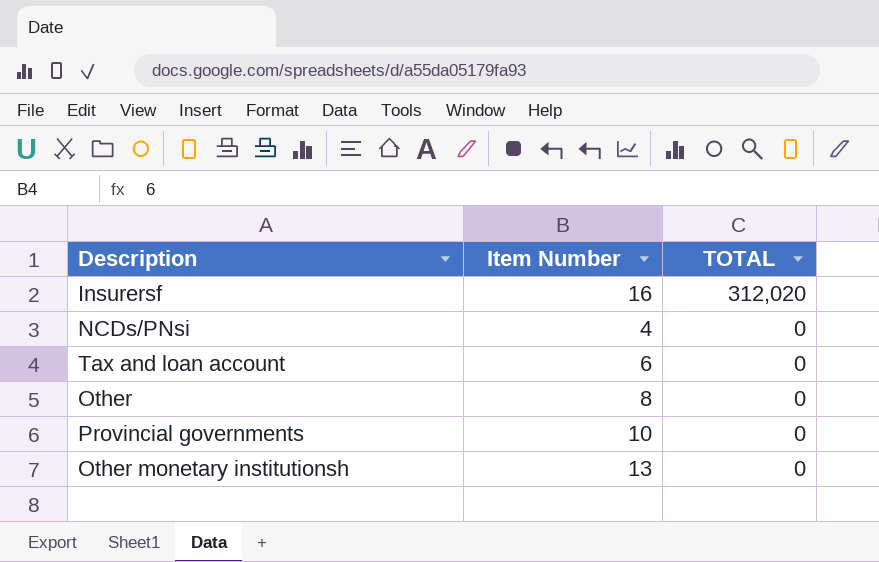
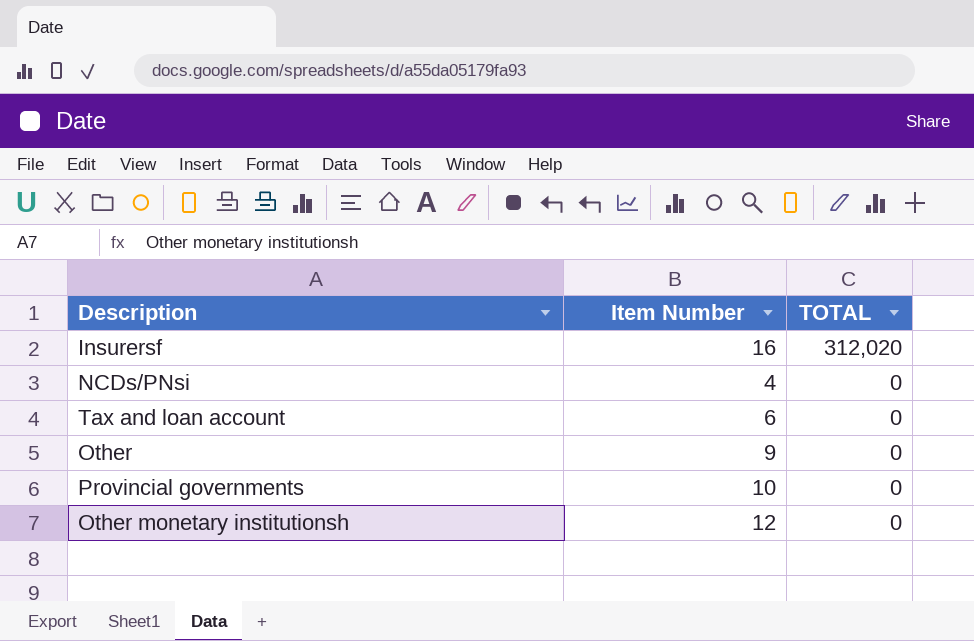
Other | Item Number: 8 -> 9
Other monetary institutionsh | Item Number: 13 -> 12

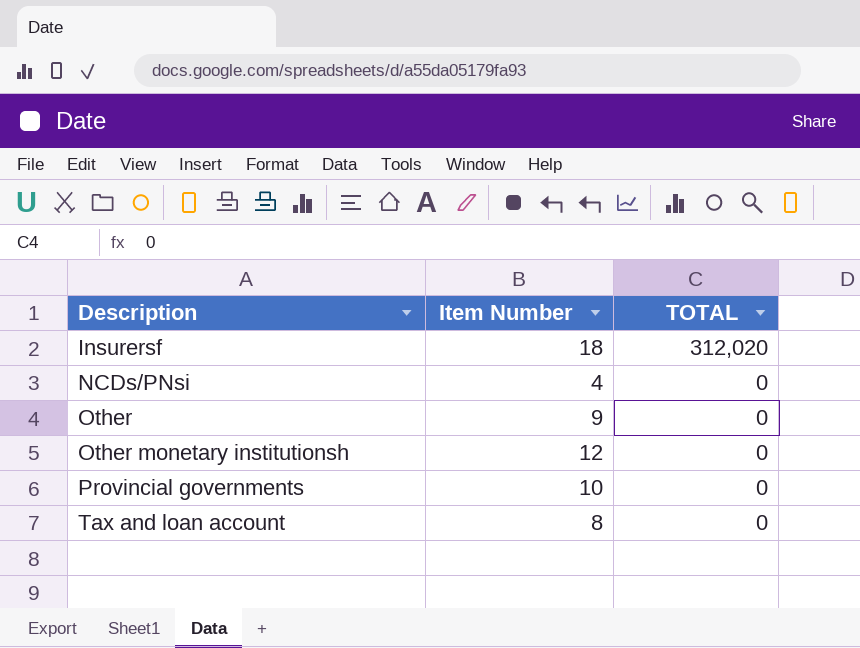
row order: TOTAL descending -> Description ascending
Insurersf | Item Number: 16 -> 18
Tax and loan account | Item Number: 6 -> 8

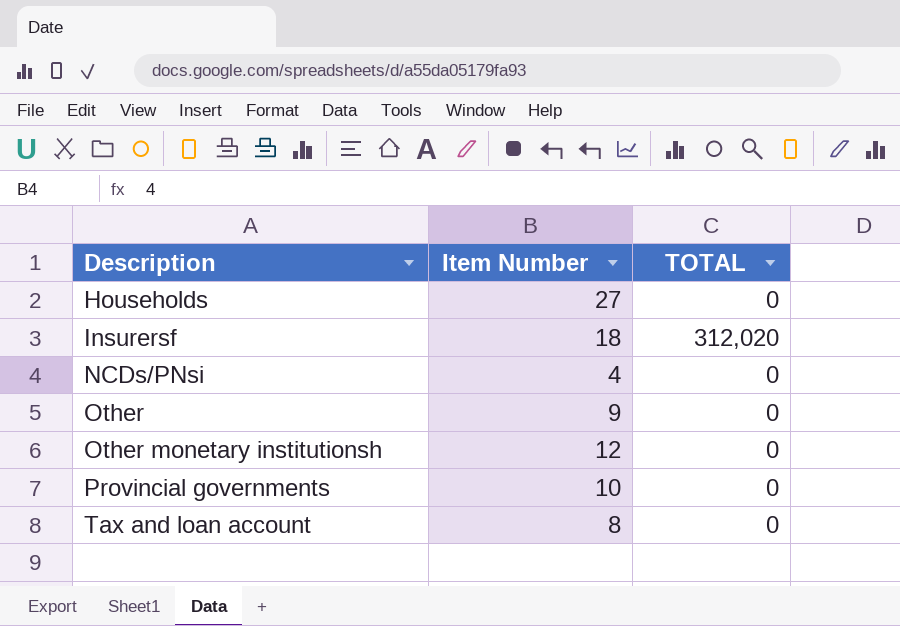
row Households: none -> 27 | 0

